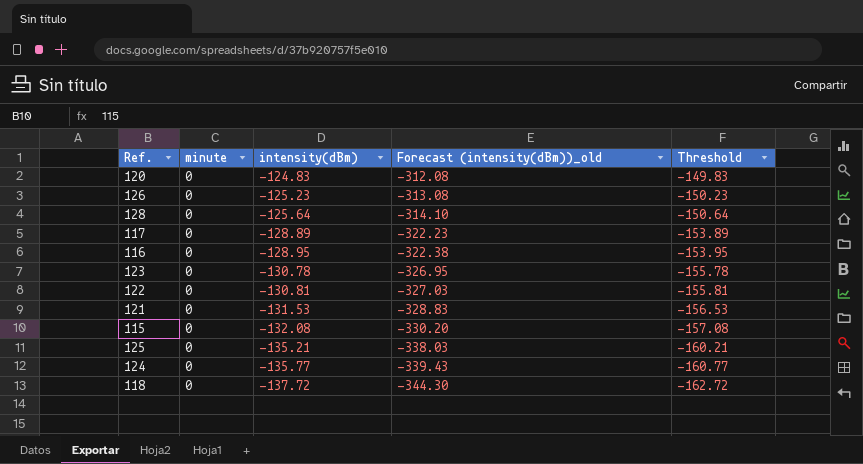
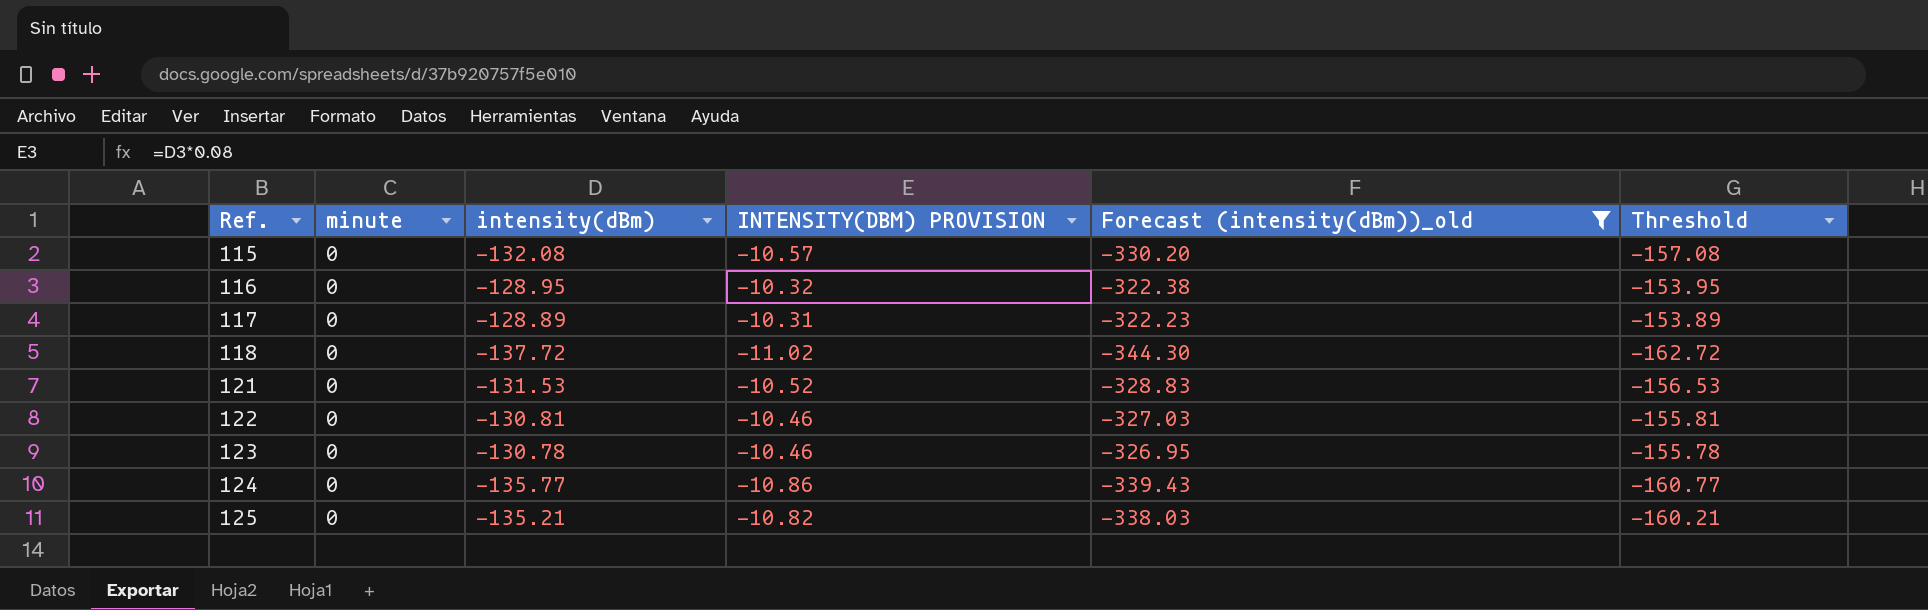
filter: none -> Forecast (intensity(dBm))_old <= -322.23
row order: intensity(dBm) descending -> Ref. ascending
column INTENSITY(DBM) PROVISION | formula: none -> [intensity(dBm)] * 0.08

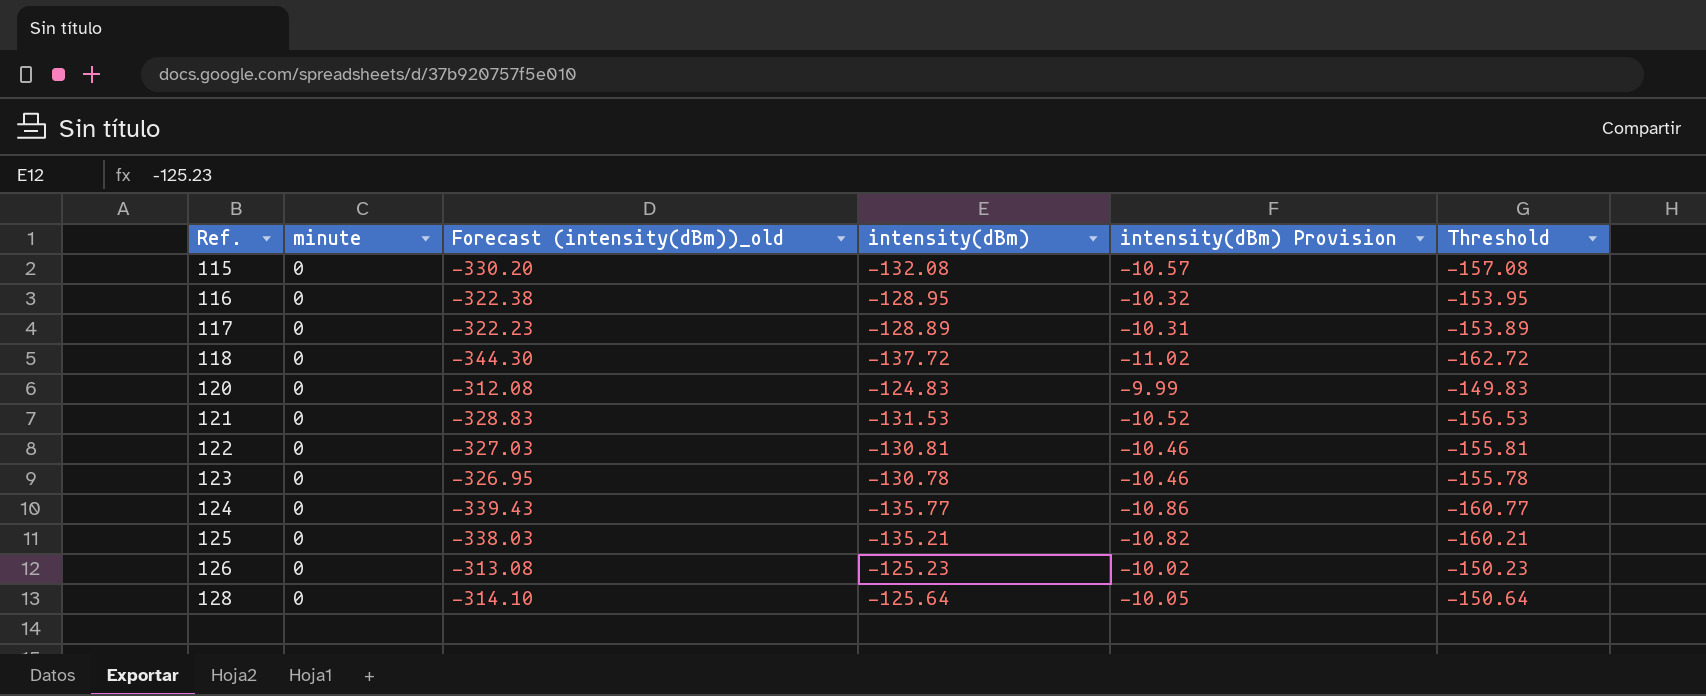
filter: Forecast (intensity(dBm))_old <= -322.23 -> none
column Forecast (intensity(dBm))_old | position: 5 -> 3
column name: INTENSITY(DBM) PROVISION -> intensity(dBm) Provision

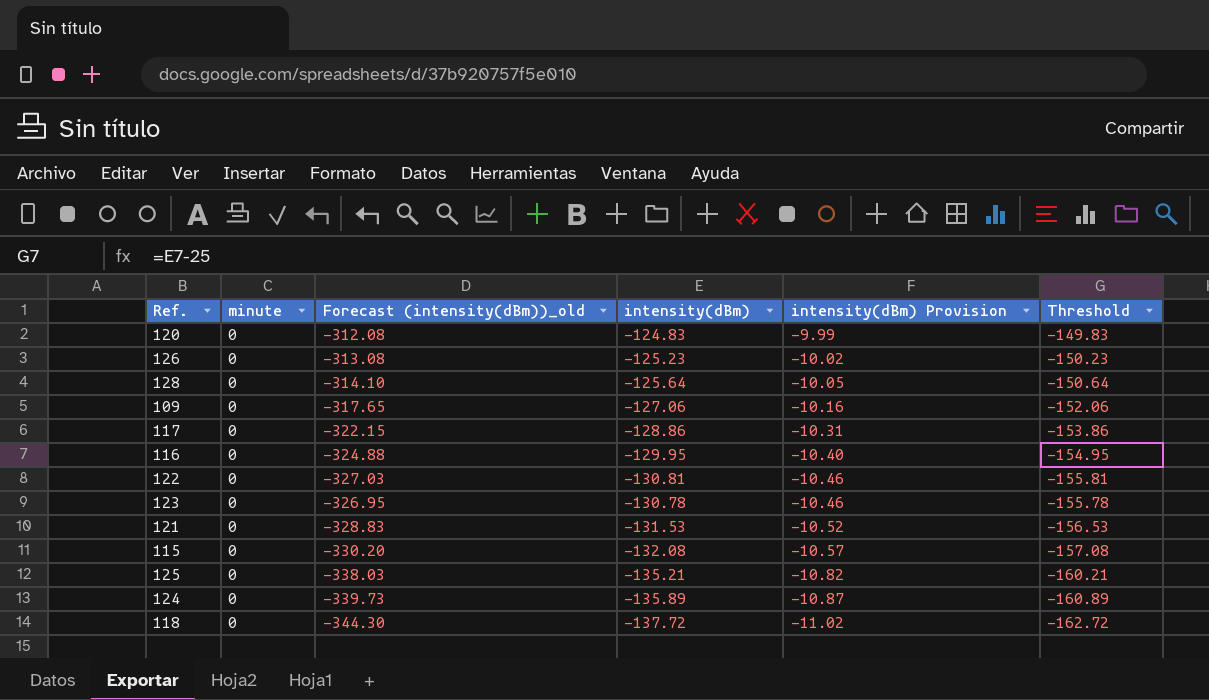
row order: Ref. ascending -> intensity(dBm) Provision descending
row 109: none -> 0 | -317.65 | -127.06 | -10.16 | -152.06
117 | Forecast (intensity(dBm))_old: -322.23 -> -322.15
117 | intensity(dBm): -128.89 -> -128.86
117 | Threshold: -153.89 -> -153.86
116 | Forecast (intensity(dBm))_old: -322.38 -> -324.88
116 | intensity(dBm): -128.95 -> -129.95
116 | intensity(dBm) Provision: -10.32 -> -10.40
116 | Threshold: -153.95 -> -154.95
124 | Forecast (intensity(dBm))_old: -339.43 -> -339.73
124 | intensity(dBm): -135.77 -> -135.89
124 | intensity(dBm) Provision: -10.86 -> -10.87
124 | Threshold: -160.77 -> -160.89

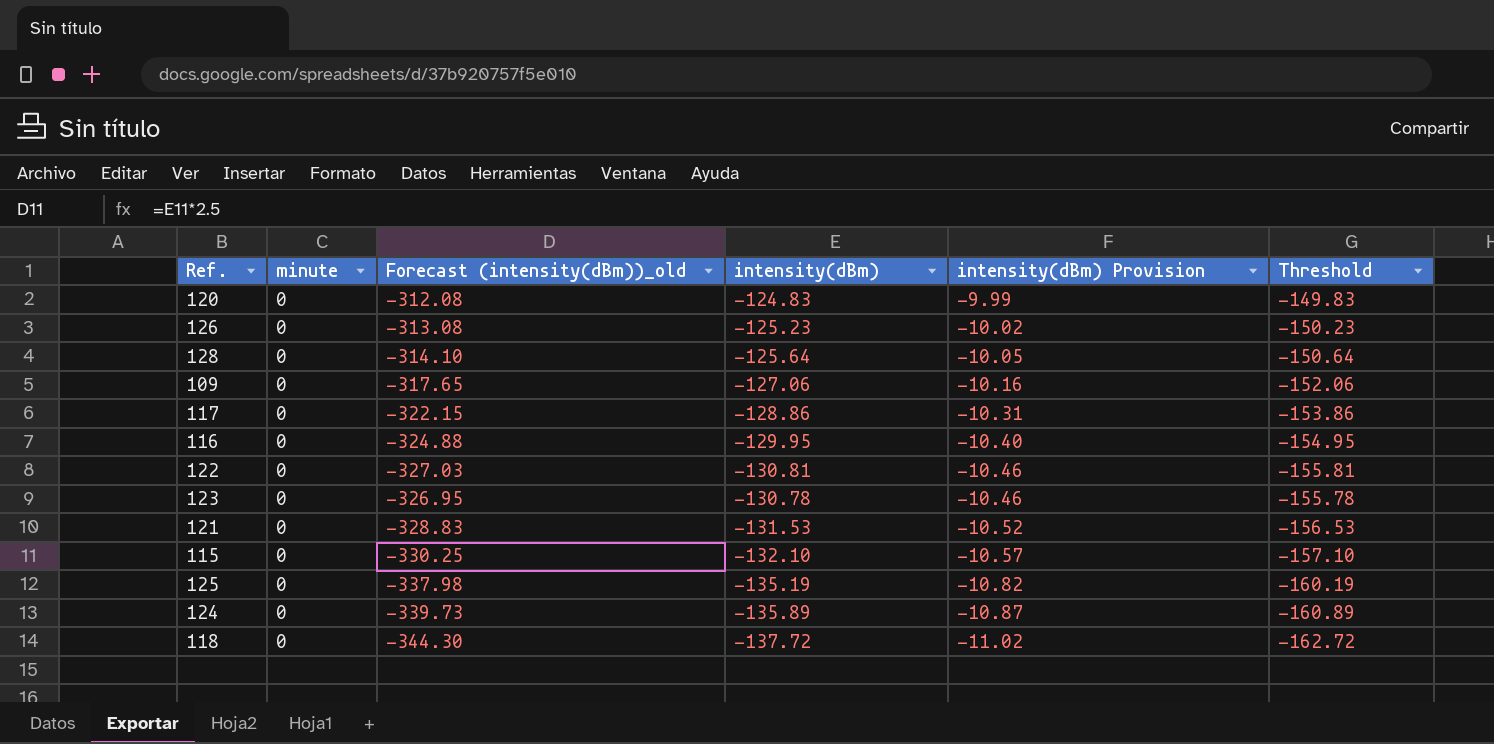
115 | Forecast (intensity(dBm))_old: -330.20 -> -330.25
115 | intensity(dBm): -132.08 -> -132.10
115 | Threshold: -157.08 -> -157.10
125 | Forecast (intensity(dBm))_old: -338.03 -> -337.98
125 | intensity(dBm): -135.21 -> -135.19
125 | Threshold: -160.21 -> -160.19

